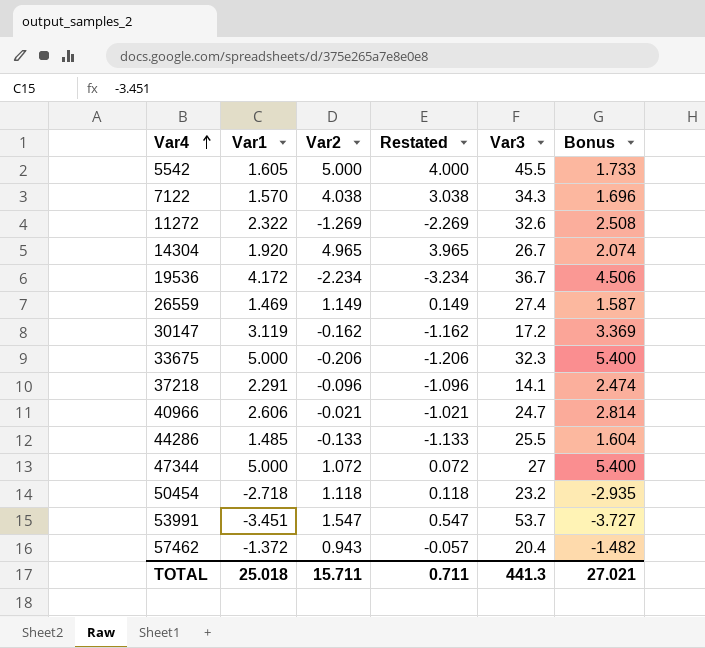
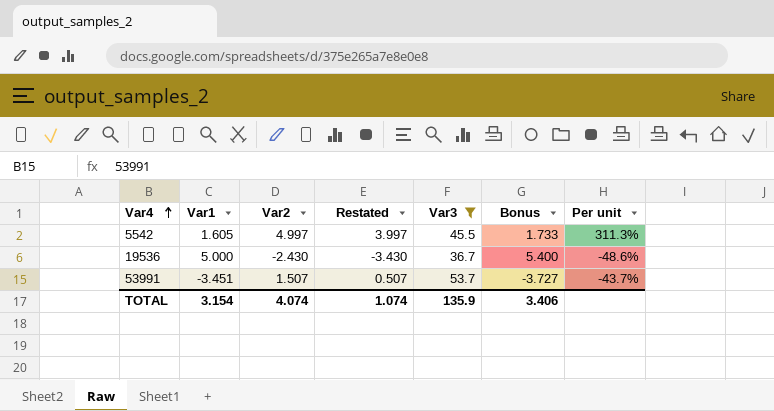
filter: none -> Var3 >= 36.7
column Per unit | formula: none -> [Var2] / [Var1]
5542 | Var2: 5.000 -> 4.997
5542 | Restated: 4.000 -> 3.997
19536 | Var1: 4.172 -> 5.000
19536 | Var2: -2.234 -> -2.430
19536 | Restated: -3.234 -> -3.430
19536 | Bonus: 4.506 -> 5.400
53991 | Var2: 1.547 -> 1.507
53991 | Restated: 0.547 -> 0.507
TOTAL | Var1: 25.018 -> 3.154
TOTAL | Var2: 15.711 -> 4.074
TOTAL | Restated: 0.711 -> 1.074
TOTAL | Var3: 441.3 -> 135.9
TOTAL | Bonus: 27.021 -> 3.406

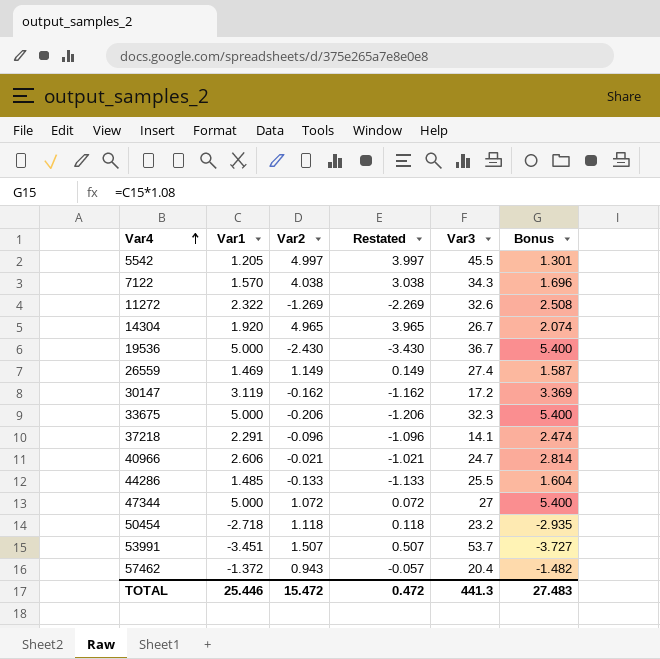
filter: Var3 >= 36.7 -> none
column Per unit | formula: [Var2] / [Var1] -> none
5542 | Var1: 1.605 -> 1.205
5542 | Bonus: 1.733 -> 1.301
TOTAL | Var1: 3.154 -> 25.446
TOTAL | Var2: 4.074 -> 15.472
TOTAL | Restated: 1.074 -> 0.472
TOTAL | Var3: 135.9 -> 441.3
TOTAL | Bonus: 3.406 -> 27.483

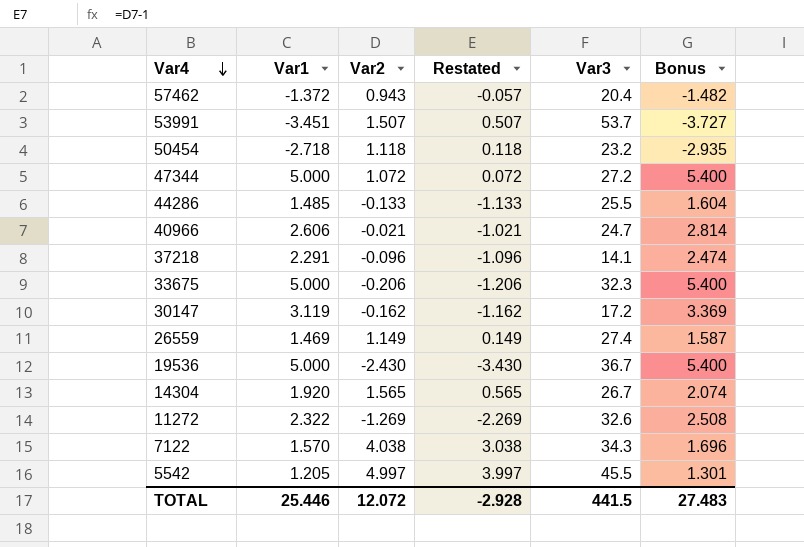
row order: Var4 ascending -> Var4 descending
47344 | Var3: 27 -> 27.2
14304 | Var2: 4.965 -> 1.565
14304 | Restated: 3.965 -> 0.565
TOTAL | Var2: 15.472 -> 12.072
TOTAL | Restated: 0.472 -> -2.928
TOTAL | Var3: 441.3 -> 441.5

